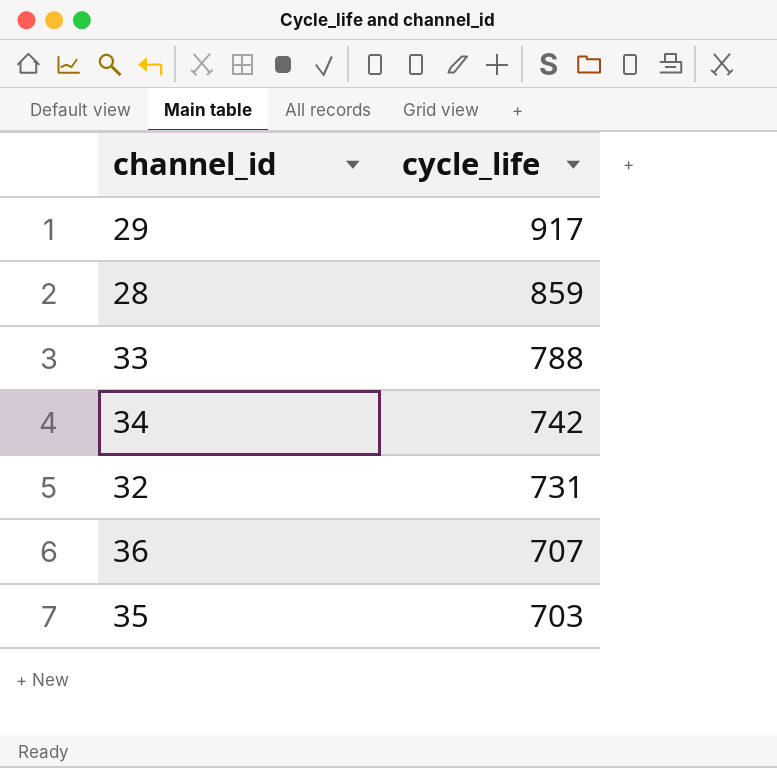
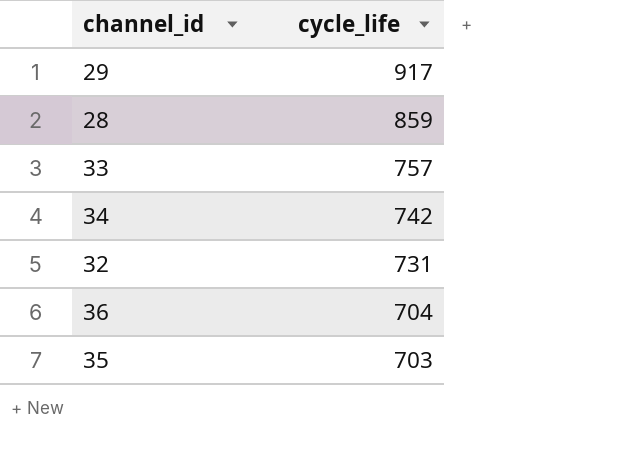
33 | cycle_life: 788 -> 757
36 | cycle_life: 707 -> 704

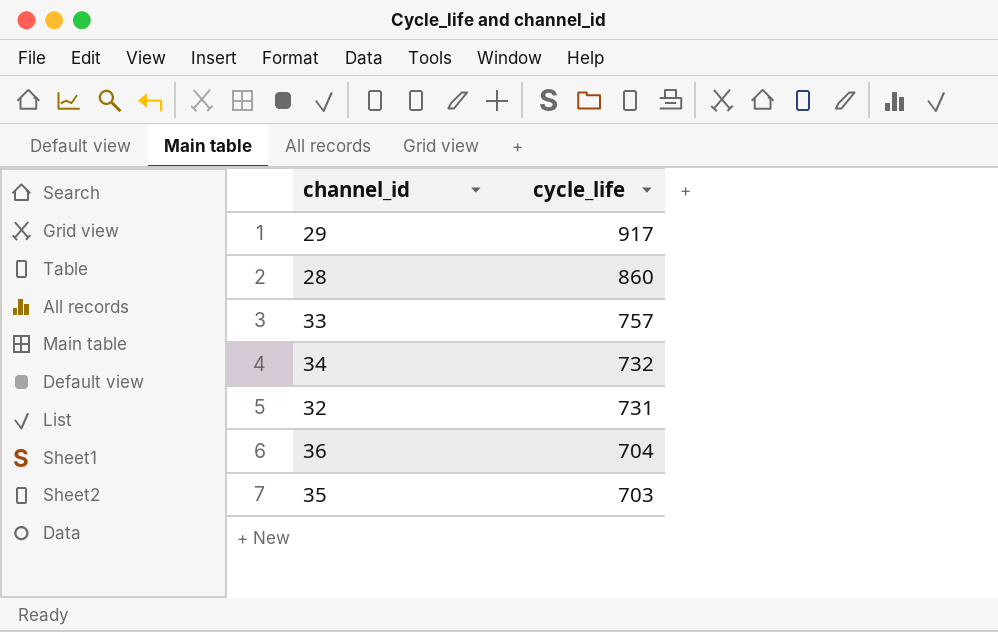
28 | cycle_life: 859 -> 860
34 | cycle_life: 742 -> 732

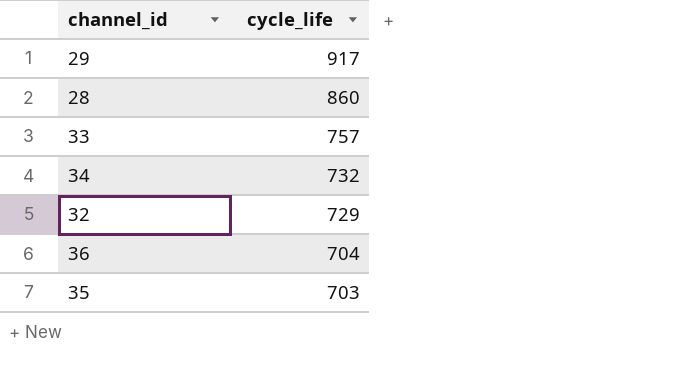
32 | cycle_life: 731 -> 729

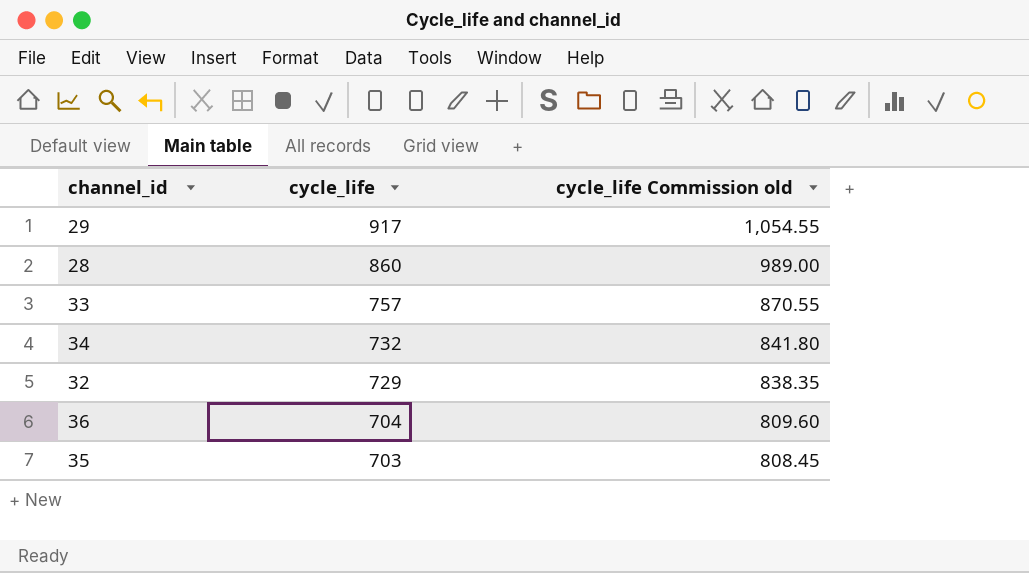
column cycle_life Commission old | formula: none -> [cycle_life] * 1.15

